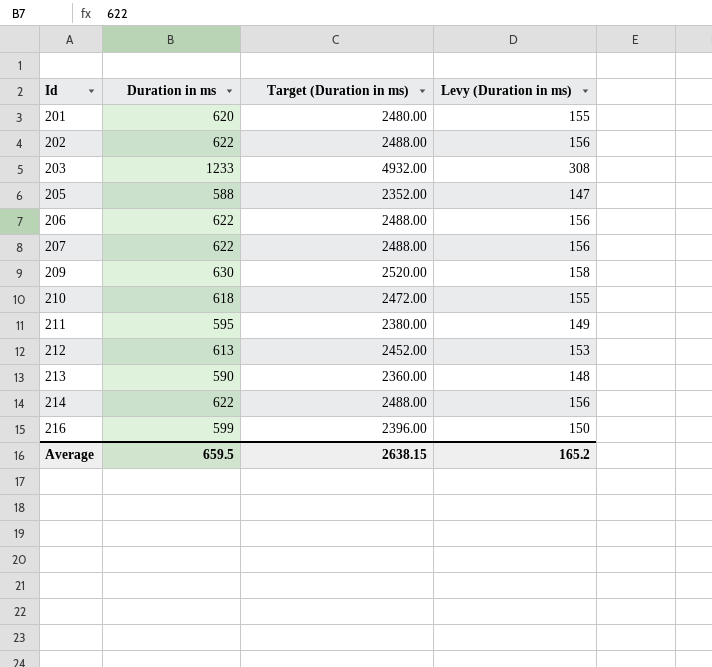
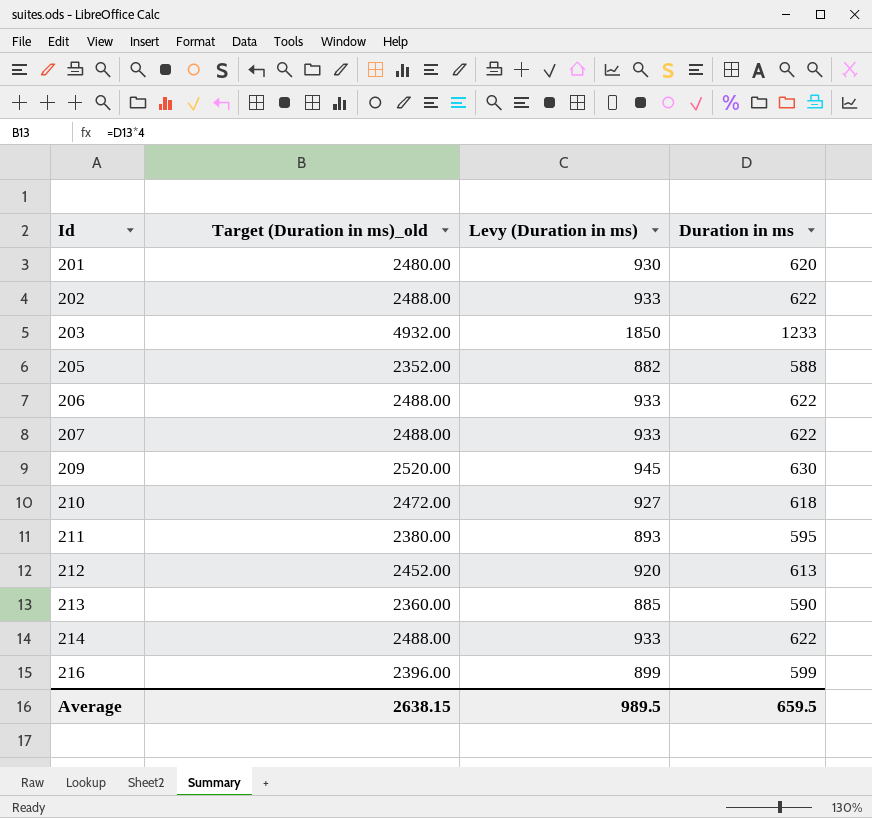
column name: Target (Duration in ms) -> Target (Duration in ms)_old
column Levy (Duration in ms) | formula: [Duration in ms] * 0.25 -> [Duration in ms] * 1.5
column Duration in ms | position: 2 -> 4
Average | Levy (Duration in ms): 165.2 -> 989.5

